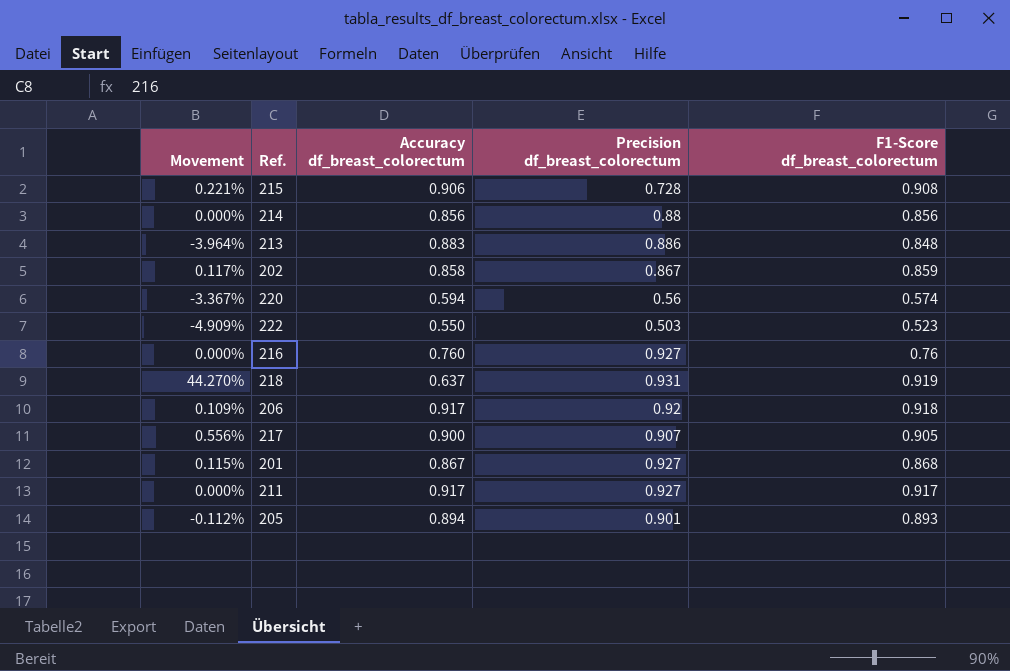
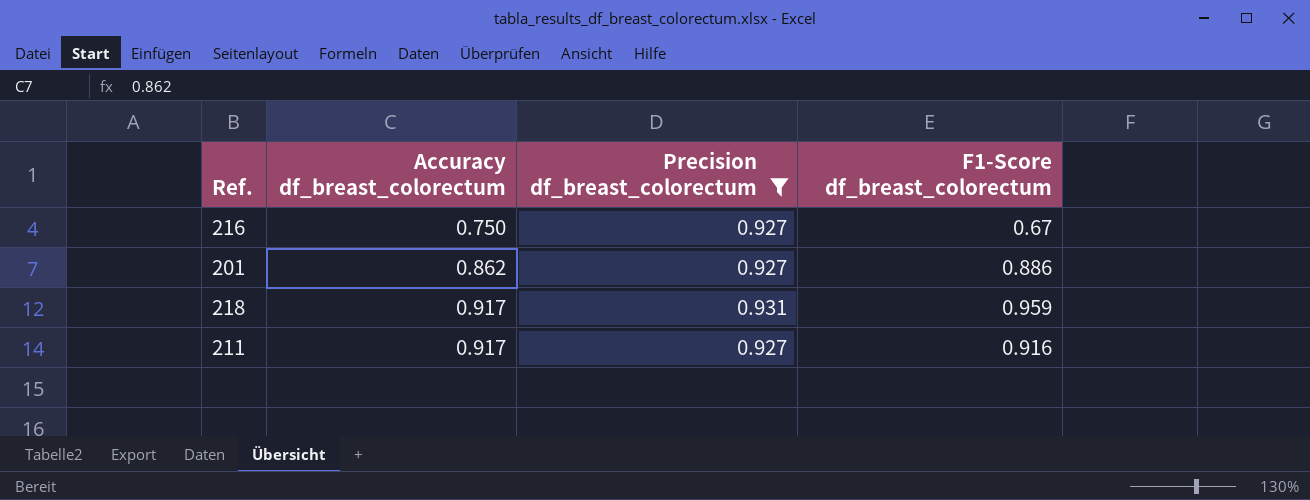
filter: none -> Precision df_breast_colorectum >= 0.927
row order: none -> Accuracy df_breast_colorectum ascending
column Movement | formula: ([F1-Score df_breast_colorectum] - [Accuracy df_breast_colorectum]) / [Accuracy df_breast_colorectum] -> none
216 | Accuracy df_breast_colorectum: 0.760 -> 0.750
216 | F1-Score df_breast_colorectum: 0.76 -> 0.67
201 | Accuracy df_breast_colorectum: 0.867 -> 0.862
201 | F1-Score df_breast_colorectum: 0.868 -> 0.886
218 | Accuracy df_breast_colorectum: 0.637 -> 0.917
218 | F1-Score df_breast_colorectum: 0.919 -> 0.959
211 | F1-Score df_breast_colorectum: 0.917 -> 0.916

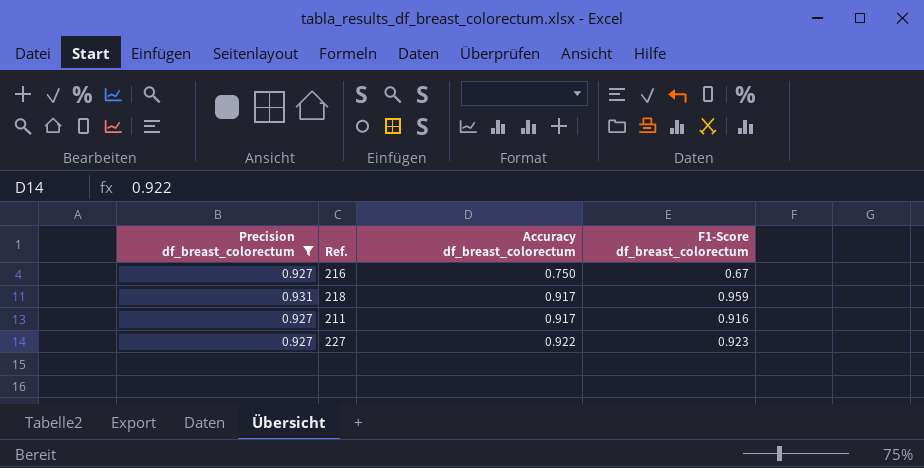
column Precision df_breast_colorectum | position: 3 -> 1
row 201: 0.862 | 0.927 | 0.886 -> none
row 227: none -> 0.927 | 0.922 | 0.923

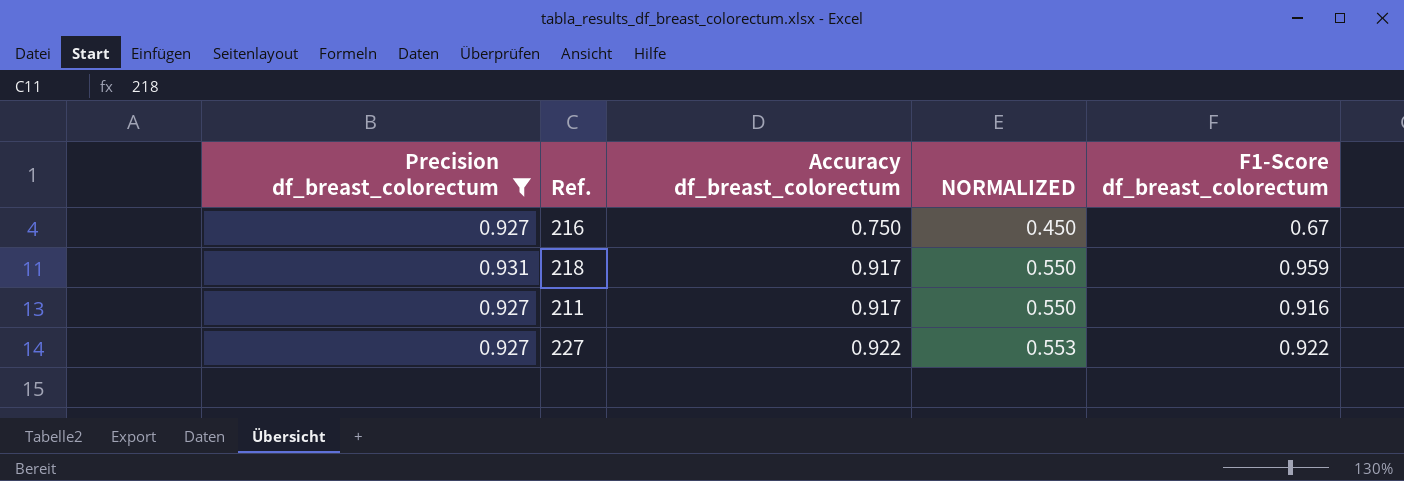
column NORMALIZED | formula: none -> [Accuracy df_breast_colorectum] * 0.6
227 | F1-Score df_breast_colorectum: 0.923 -> 0.922

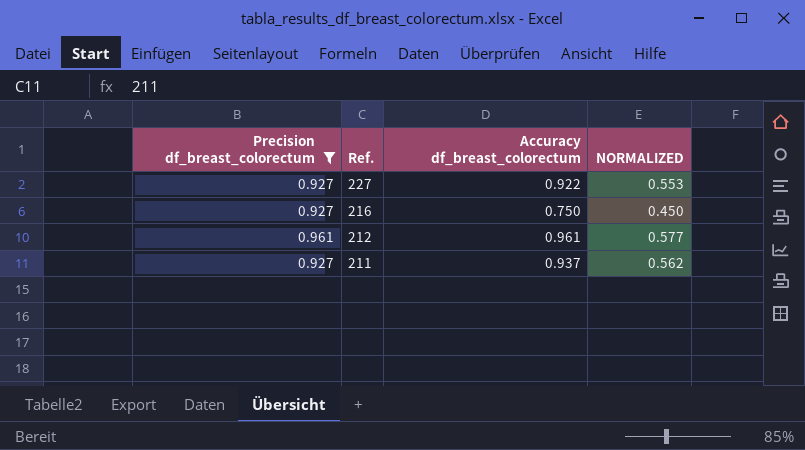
row order: Accuracy df_breast_colorectum ascending -> Ref. descending
column F1-Score df_breast_colorectum | position: 5 -> none
row 218: 0.931 | 0.917 | 0.550 | 0.959 -> none
row 212: none -> 0.961 | 0.961 | 0.577
211 | Accuracy df_breast_colorectum: 0.917 -> 0.937
211 | NORMALIZED: 0.550 -> 0.562

